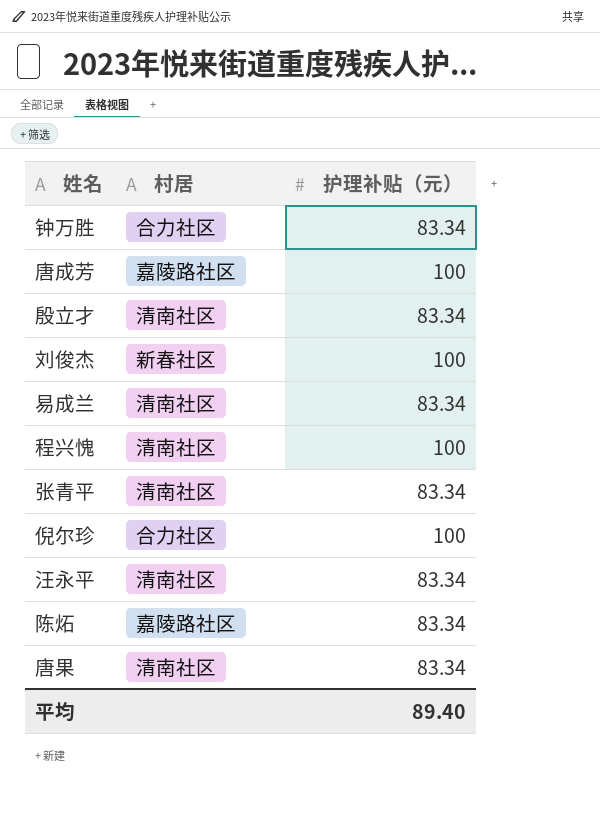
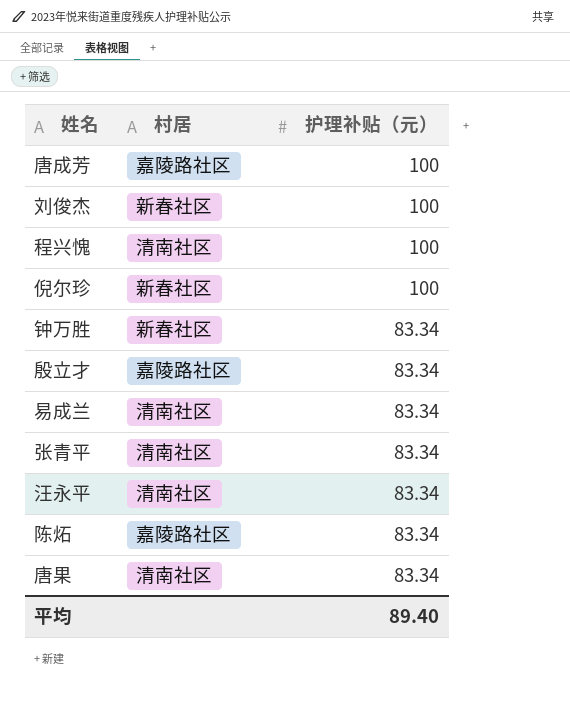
row order: none -> 护理补贴（元） descending
倪尔珍 | 村居: 合力社区 -> 新春社区
钟万胜 | 村居: 合力社区 -> 新春社区
殷立才 | 村居: 清南社区 -> 嘉陵路社区

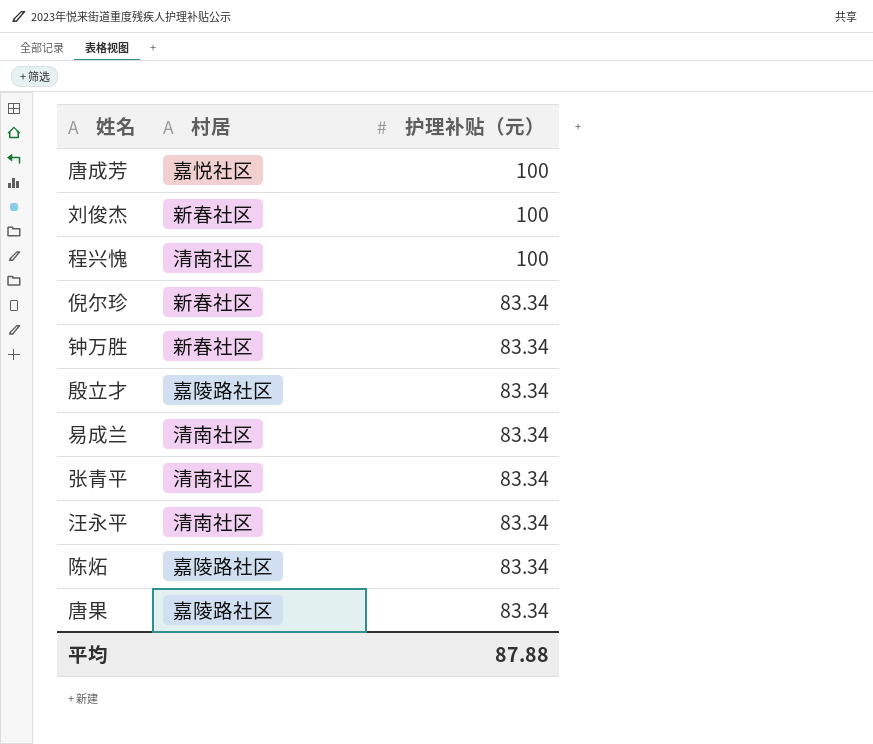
唐成芳 | 村居: 嘉陵路社区 -> 嘉悦社区
倪尔珍 | 护理补贴（元）: 100 -> 83.34
唐果 | 村居: 清南社区 -> 嘉陵路社区
平均 | 护理补贴（元）: 89.40 -> 87.88

